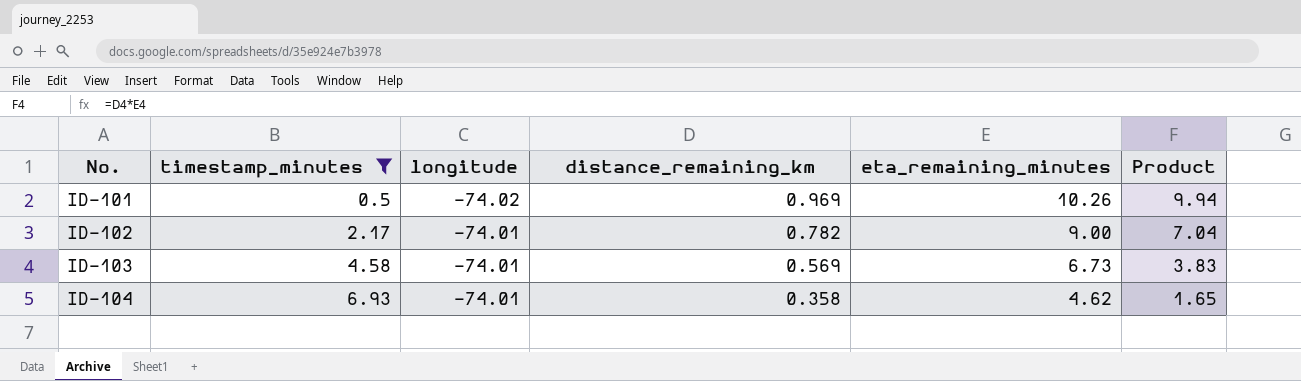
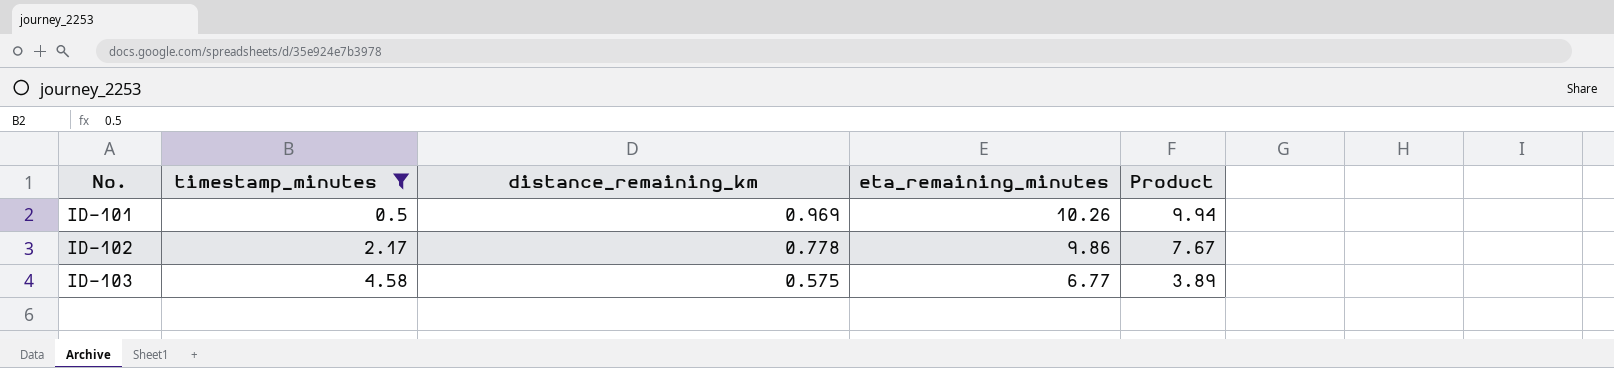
column longitude | position: 3 -> none
row ID-104: 6.93 | -74.01 | 0.358 | 4.62 | 1.65 -> none
ID-102 | distance_remaining_km: 0.782 -> 0.778
ID-102 | eta_remaining_minutes: 9.00 -> 9.86
ID-102 | Product: 7.04 -> 7.67
ID-103 | distance_remaining_km: 0.569 -> 0.575
ID-103 | eta_remaining_minutes: 6.73 -> 6.77
ID-103 | Product: 3.83 -> 3.89

